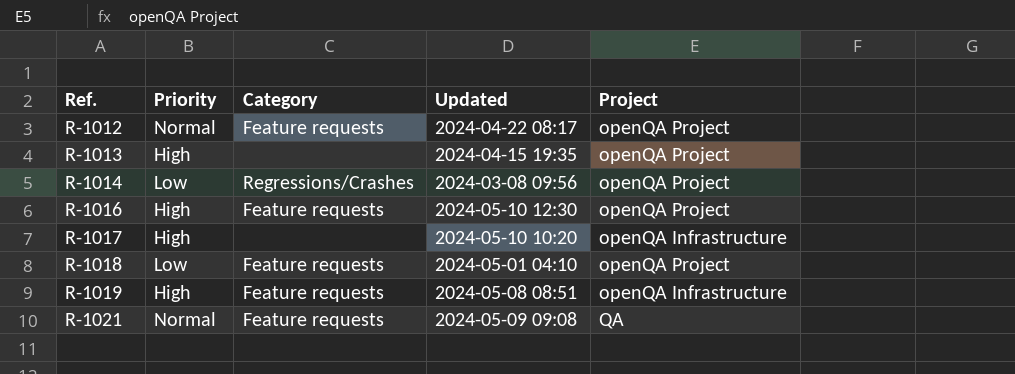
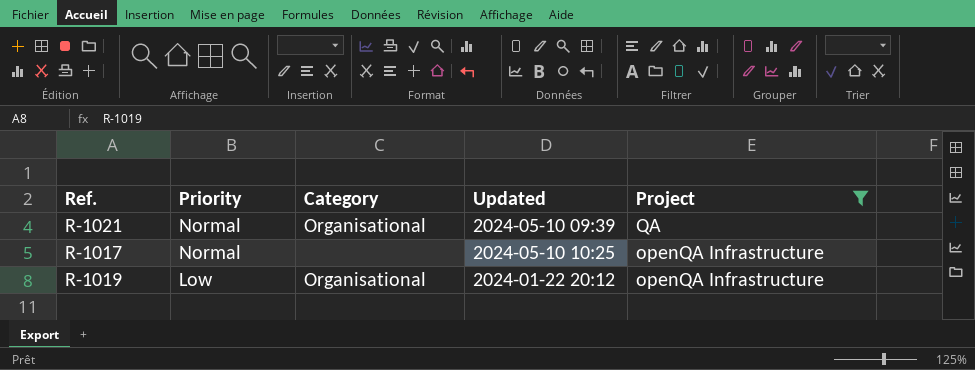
filter: none -> Project != openQA Project
row order: Ref. ascending -> Priority descending
R-1021 | Category: Feature requests -> Organisational
R-1021 | Updated: 2024-05-09 09:08 -> 2024-05-10 09:39
R-1017 | Priority: High -> Normal
R-1017 | Updated: 2024-05-10 10:20 -> 2024-05-10 10:25
R-1019 | Priority: High -> Low
R-1019 | Category: Feature requests -> Organisational
R-1019 | Updated: 2024-05-08 08:51 -> 2024-01-22 20:12

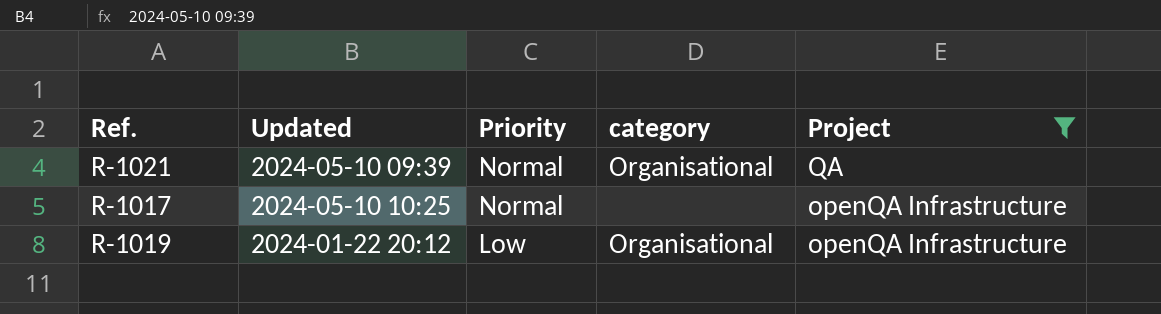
column Updated | position: 4 -> 2
column name: Category -> category

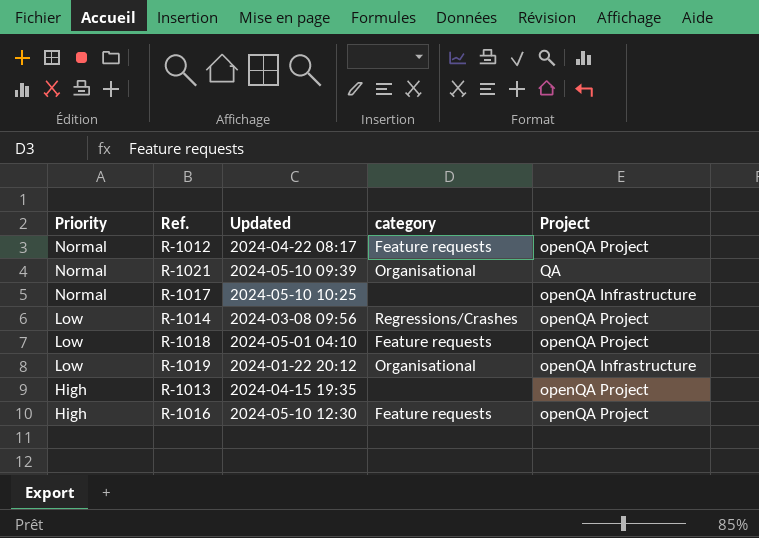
filter: Project != openQA Project -> none
column Priority | position: 3 -> 1

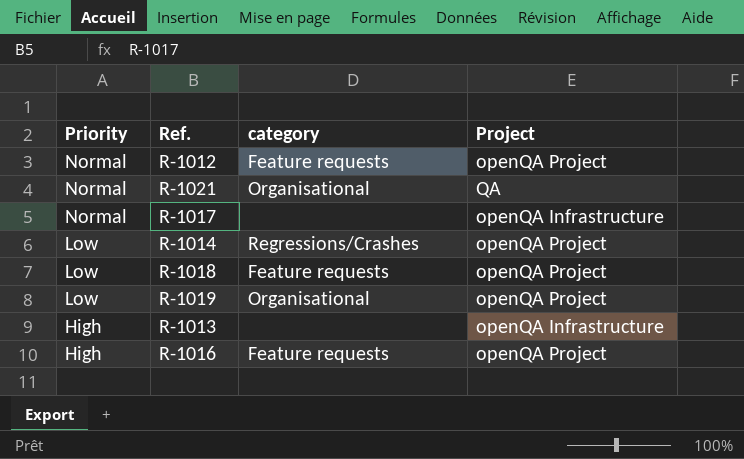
column Updated | position: 3 -> none
R-1019 | Project: openQA Infrastructure -> openQA Project
R-1013 | Project: openQA Project -> openQA Infrastructure

